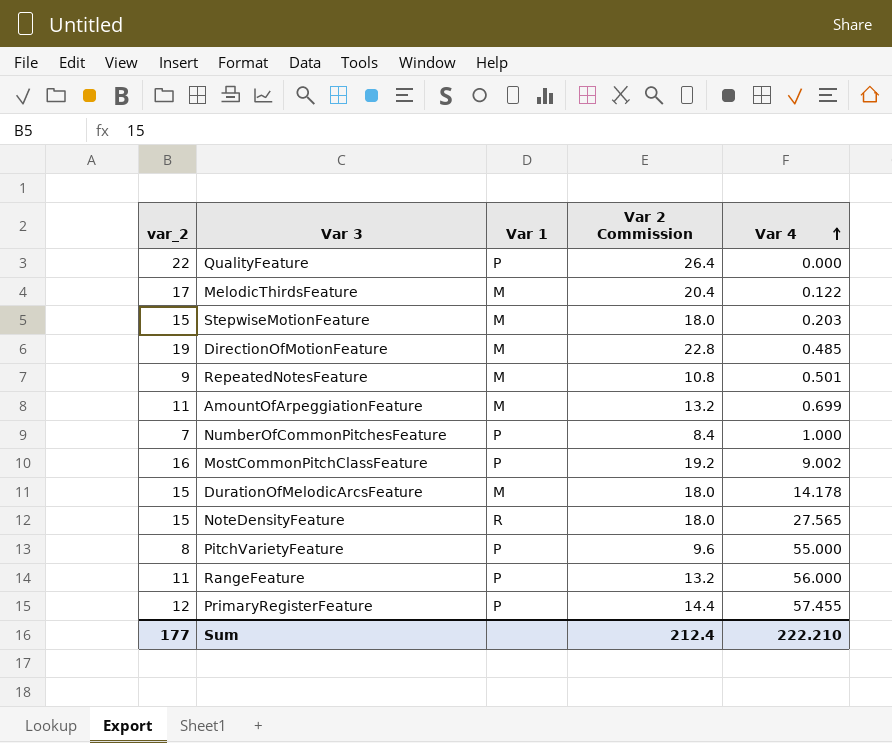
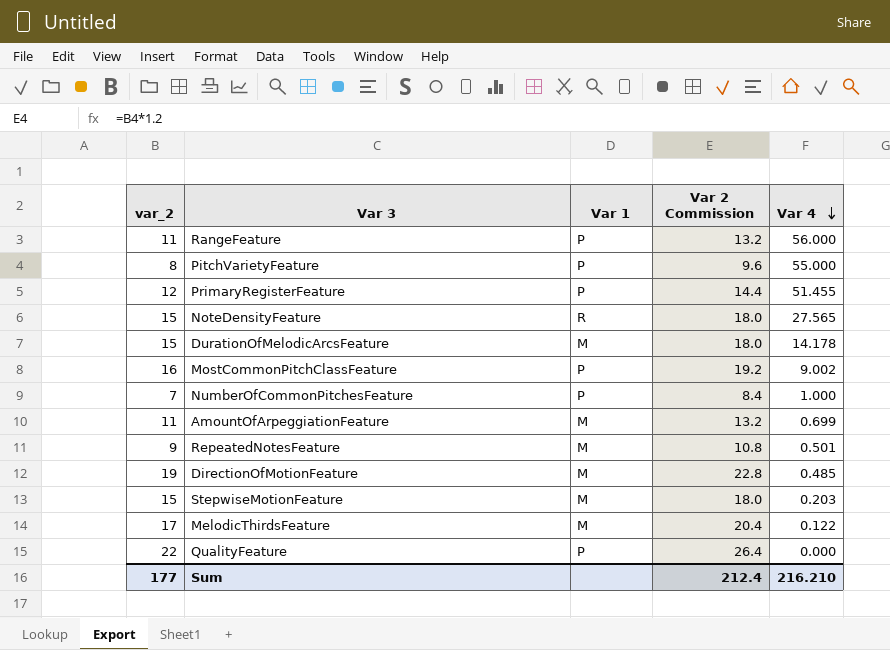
row order: Var 4 ascending -> Var 4 descending
PrimaryRegisterFeature | Var 4: 57.455 -> 51.455
Sum | Var 4: 222.210 -> 216.210

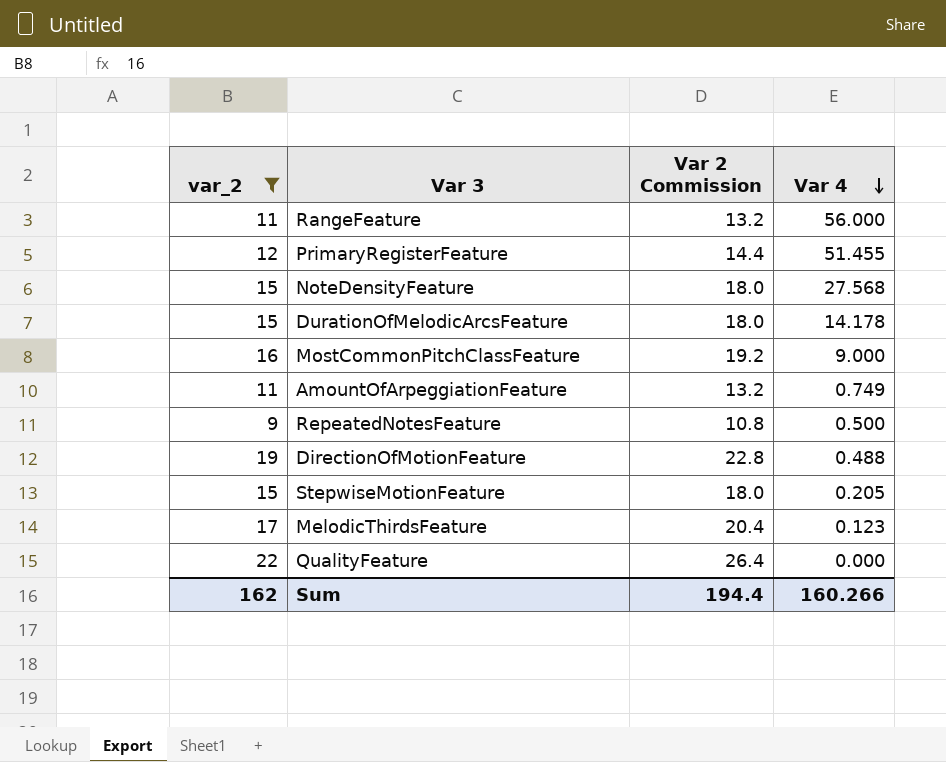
filter: none -> var_2 >= 9
column Var 1 | position: 3 -> none
NoteDensityFeature | Var 4: 27.565 -> 27.568
MostCommonPitchClassFeature | Var 4: 9.002 -> 9.000
AmountOfArpeggiationFeature | Var 4: 0.699 -> 0.749
RepeatedNotesFeature | Var 4: 0.501 -> 0.500
DirectionOfMotionFeature | Var 4: 0.485 -> 0.488
StepwiseMotionFeature | Var 4: 0.203 -> 0.205
MelodicThirdsFeature | Var 4: 0.122 -> 0.123
Sum | var_2: 177 -> 162
Sum | Var 2 Commission: 212.4 -> 194.4
Sum | Var 4: 216.210 -> 160.266

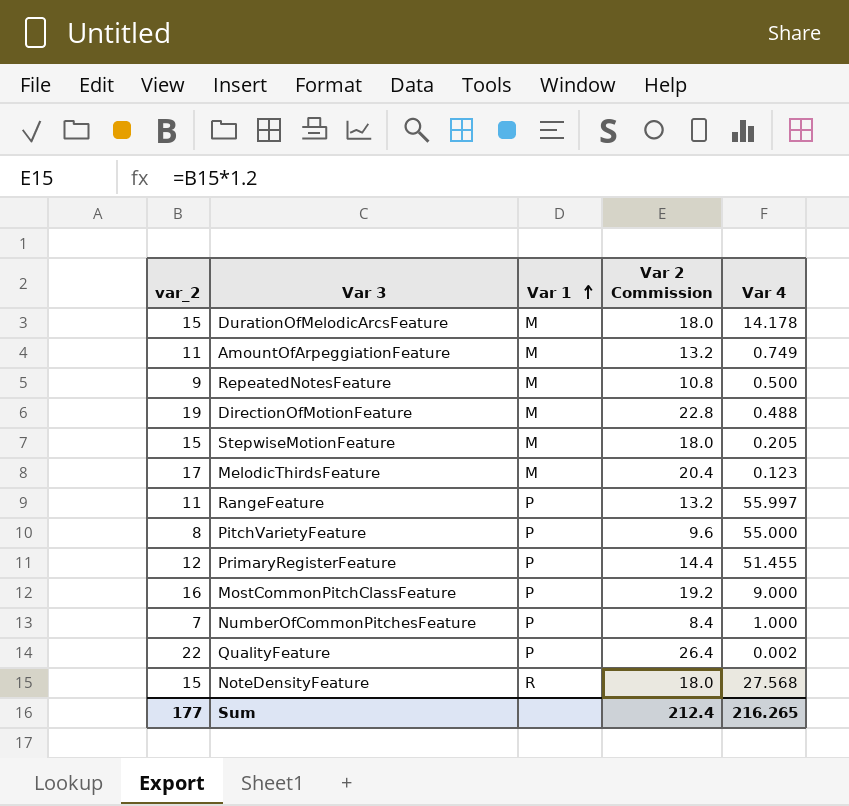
filter: var_2 >= 9 -> none
row order: Var 4 descending -> Var 1 ascending
column Var 1 | position: none -> 3
RangeFeature | Var 4: 56.000 -> 55.997
QualityFeature | Var 4: 0.000 -> 0.002
Sum | var_2: 162 -> 177
Sum | Var 2 Commission: 194.4 -> 212.4
Sum | Var 4: 160.266 -> 216.265

